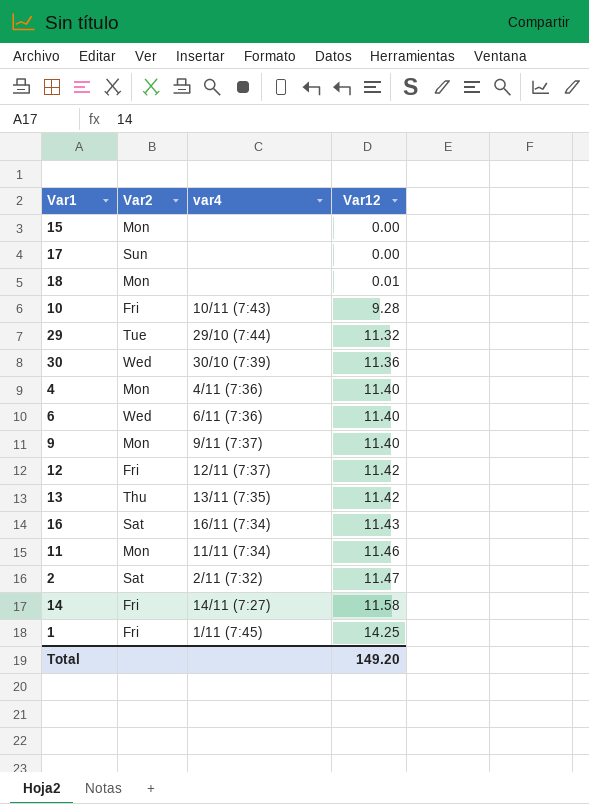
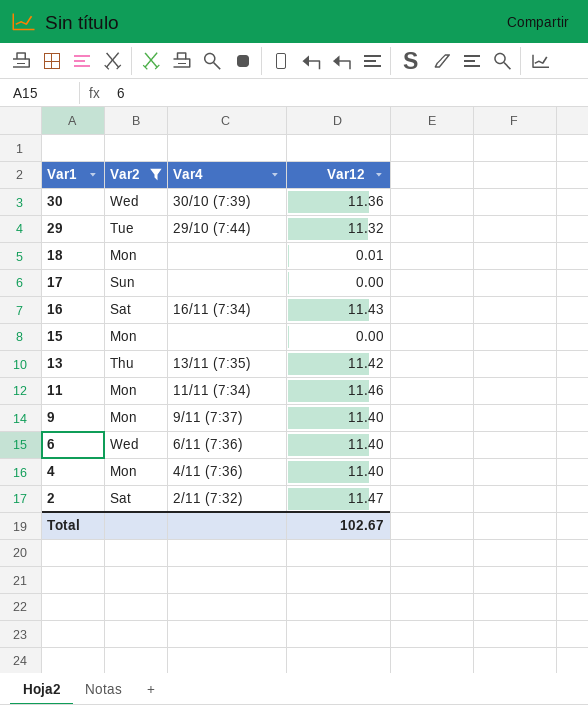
filter: none -> Var2 != Fri
row order: Var12 ascending -> Var1 descending
column name: var4 -> Var4
Total | Var12: 149.20 -> 102.67

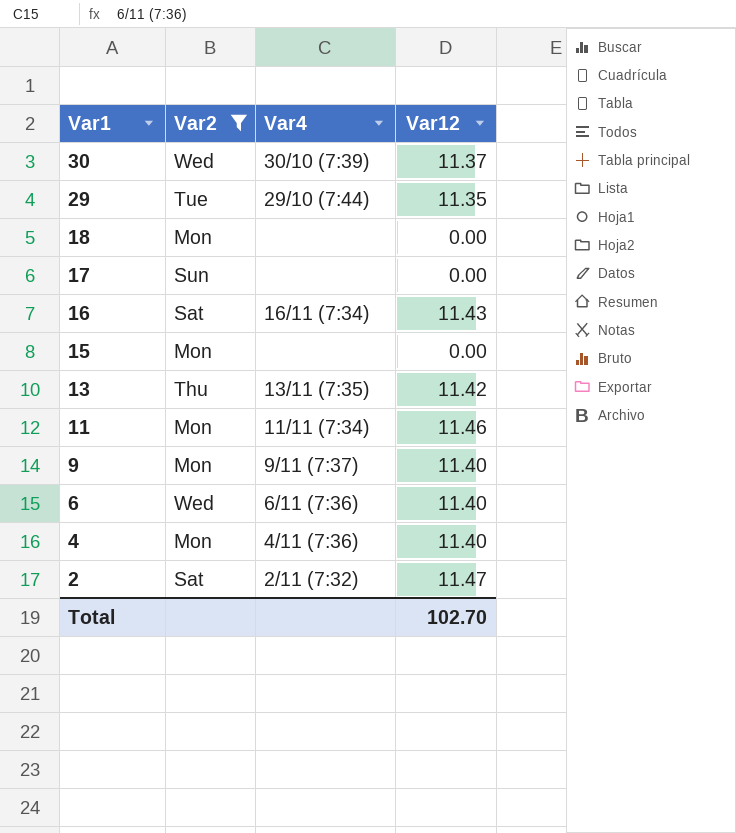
30 | Var12: 11.36 -> 11.37
29 | Var12: 11.32 -> 11.35
18 | Var12: 0.01 -> 0.00
Total | Var12: 102.67 -> 102.70

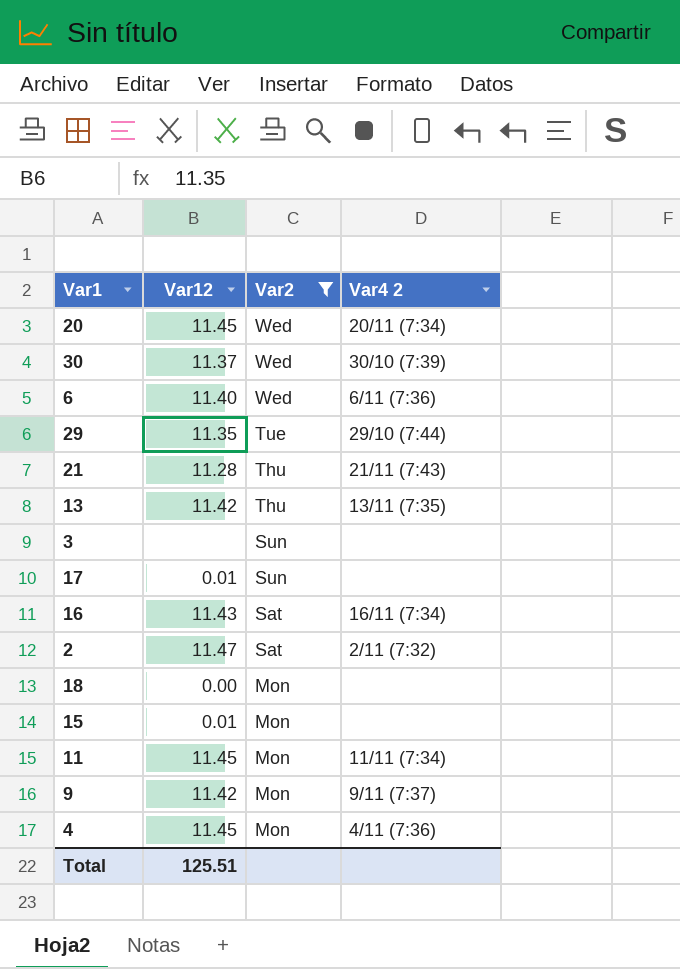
row order: Var1 descending -> Var2 descending
column Var12 | position: 4 -> 2
column name: Var4 -> Var4 2
row 20: none -> 11.45 | Wed | 20/11 (7:34)
row 21: none -> 11.28 | Thu | 21/11 (7:43)
row 3: none -> none | Sun | none
17 | Var12: 0.00 -> 0.01
15 | Var12: 0.00 -> 0.01
11 | Var12: 11.46 -> 11.45
9 | Var12: 11.40 -> 11.42
4 | Var12: 11.40 -> 11.45
Total | Var12: 102.70 -> 125.51

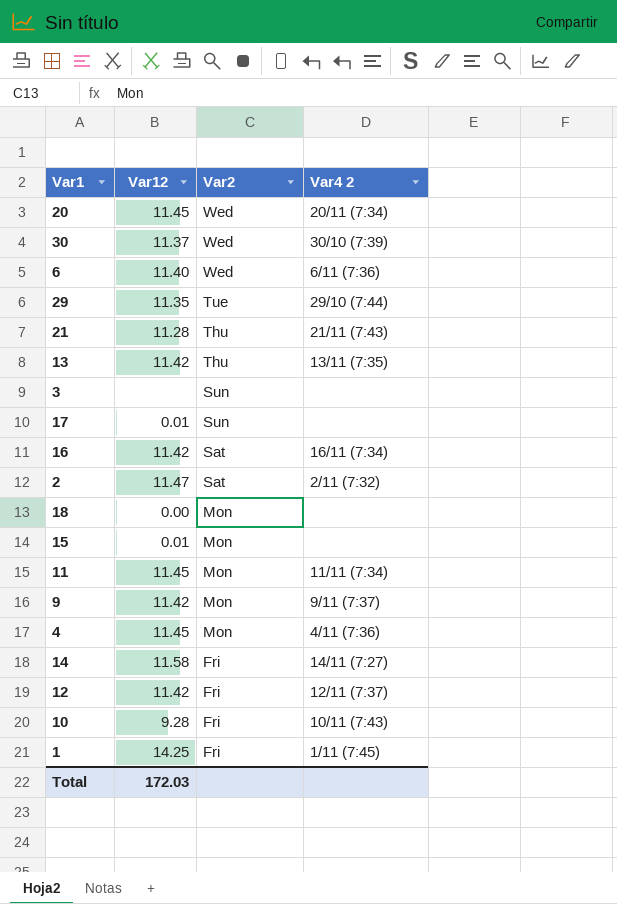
filter: Var2 != Fri -> none
16 | Var12: 11.43 -> 11.42
Total | Var12: 125.51 -> 172.03

